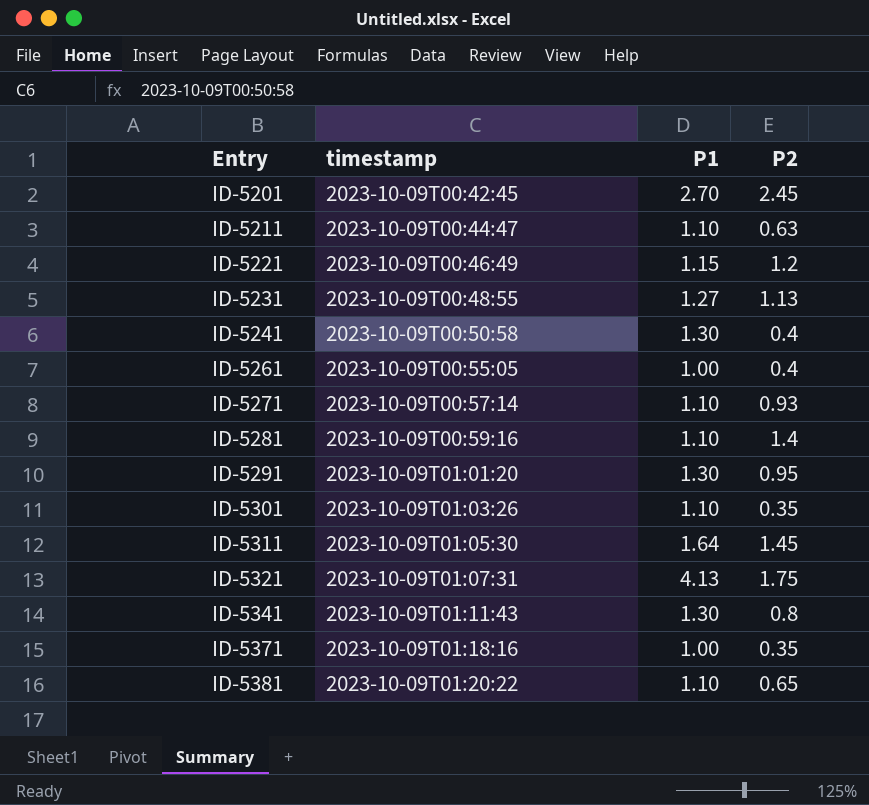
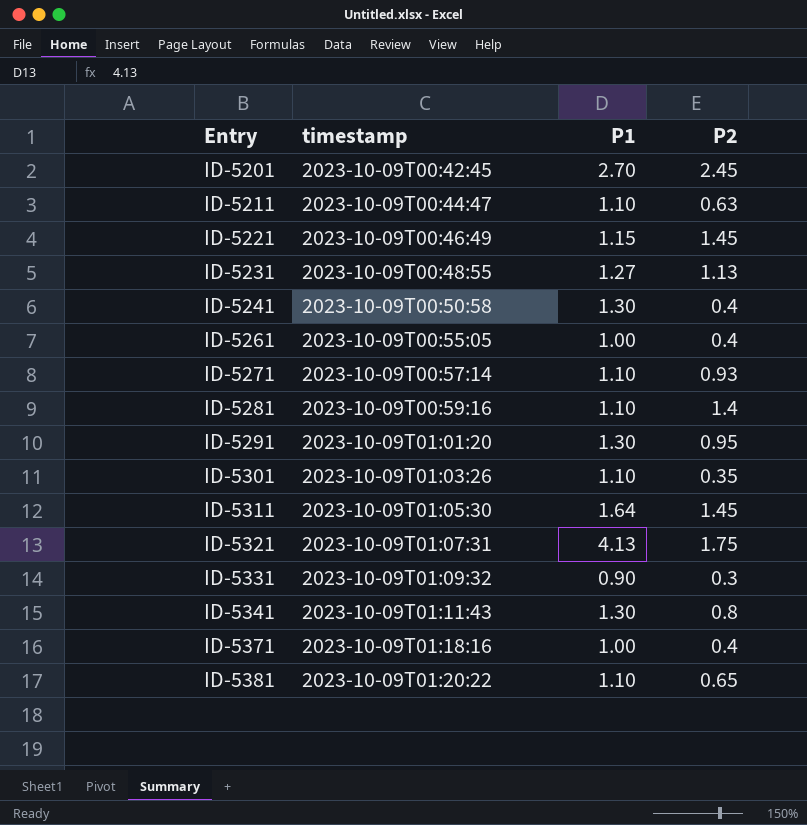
ID-5221 | P2: 1.2 -> 1.45
row ID-5331: none -> 2023-10-09T01:09:32 | 0.90 | 0.3
ID-5371 | P2: 0.35 -> 0.4

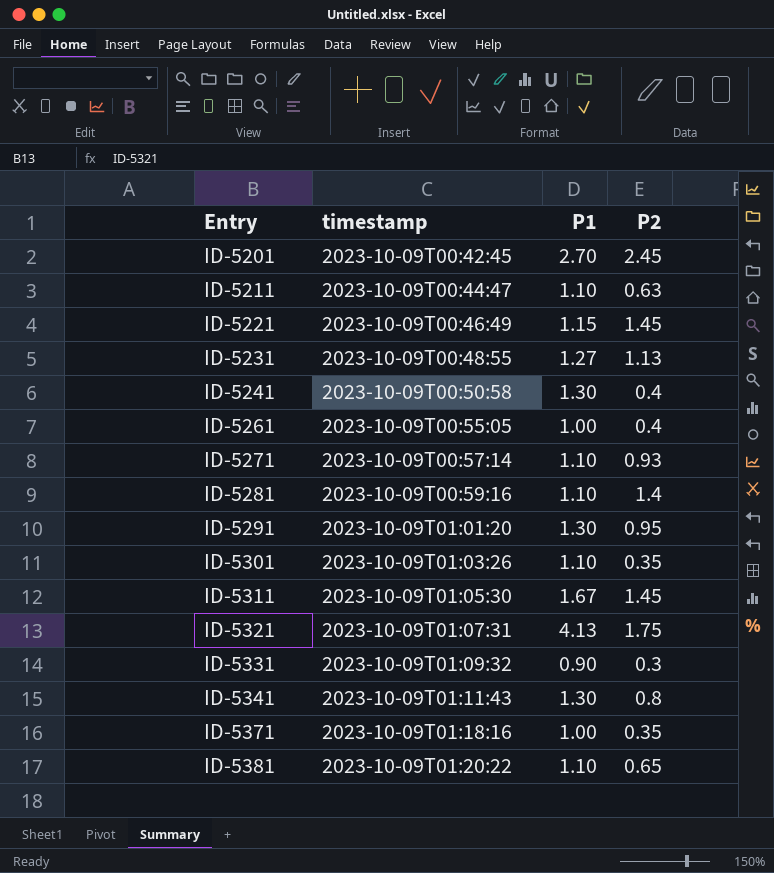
ID-5311 | P1: 1.64 -> 1.67
ID-5371 | P2: 0.4 -> 0.35

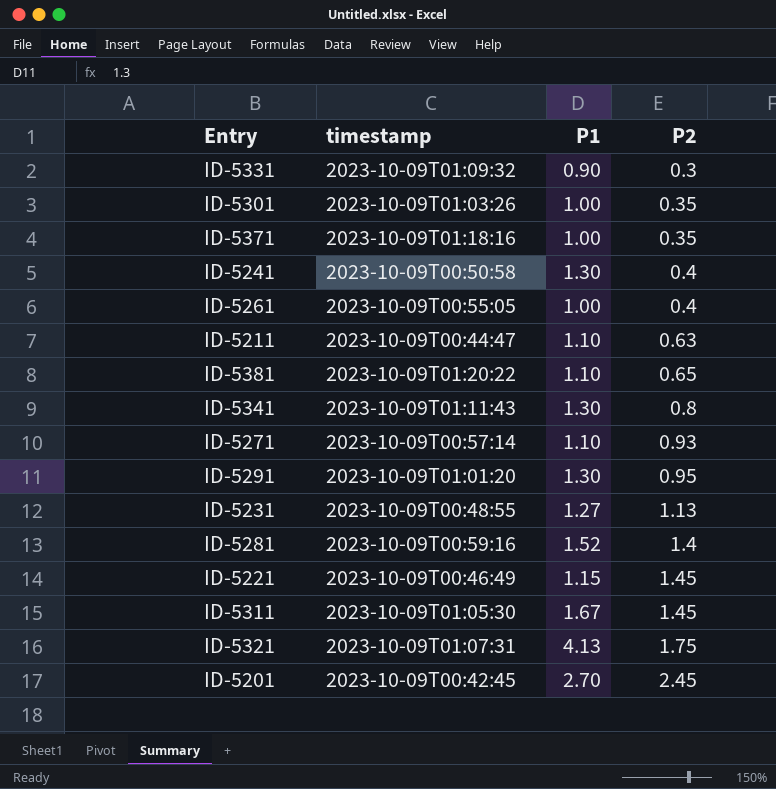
row order: Entry ascending -> P2 ascending
ID-5301 | P1: 1.10 -> 1.00
ID-5281 | P1: 1.10 -> 1.52

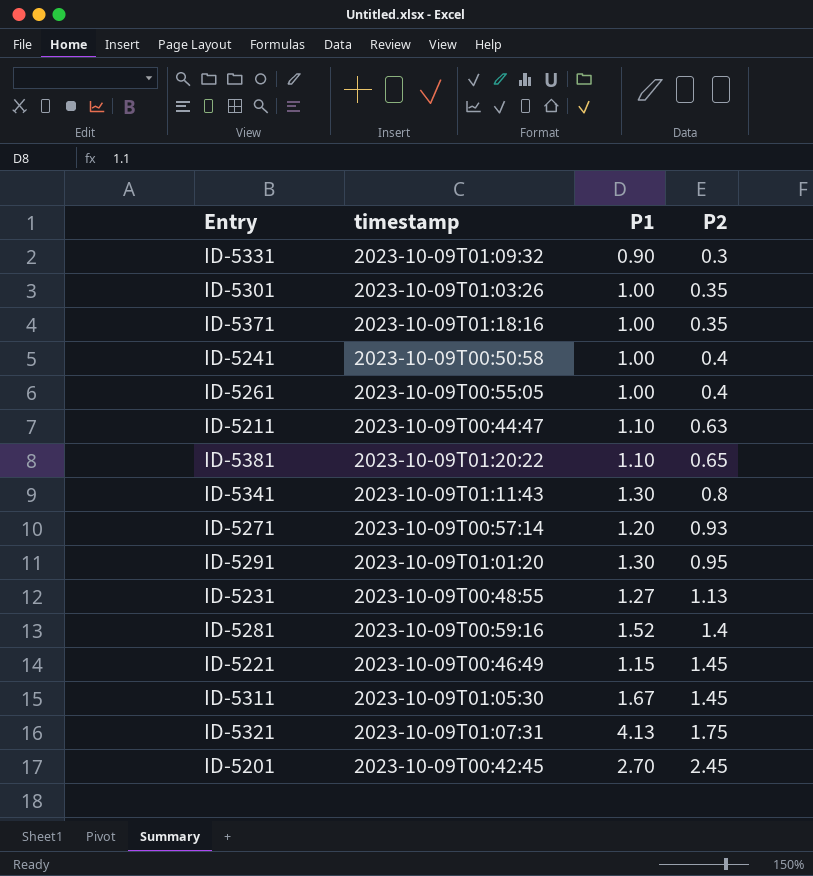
ID-5241 | P1: 1.30 -> 1.00
ID-5271 | P1: 1.10 -> 1.20

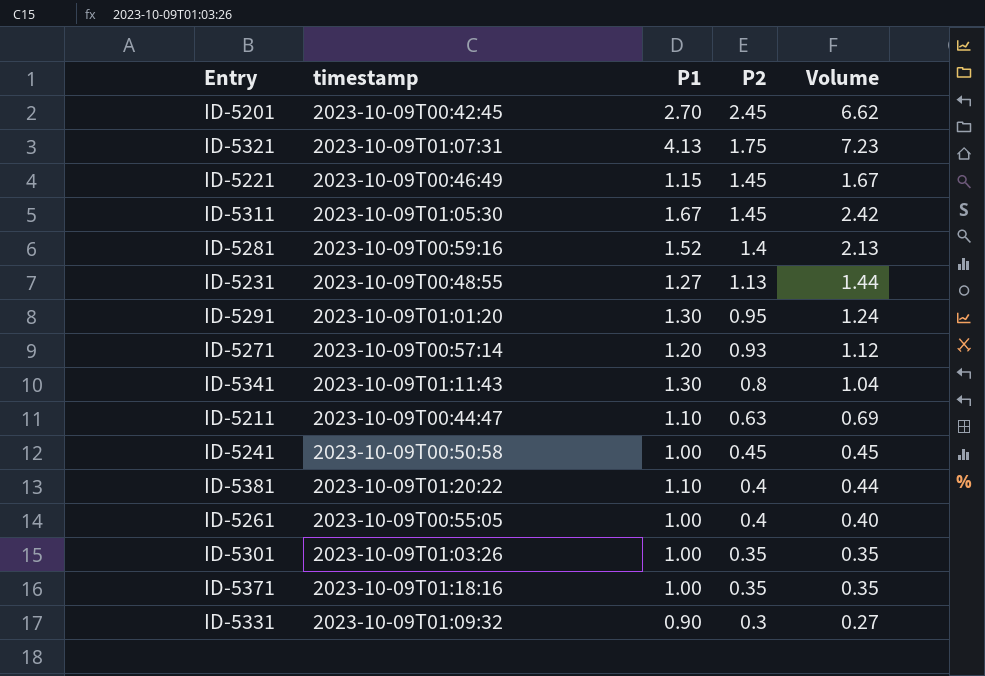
row order: P2 ascending -> P2 descending
column Volume | formula: none -> [P1] * [P2]
ID-5241 | P2: 0.4 -> 0.45
ID-5381 | P2: 0.65 -> 0.4

